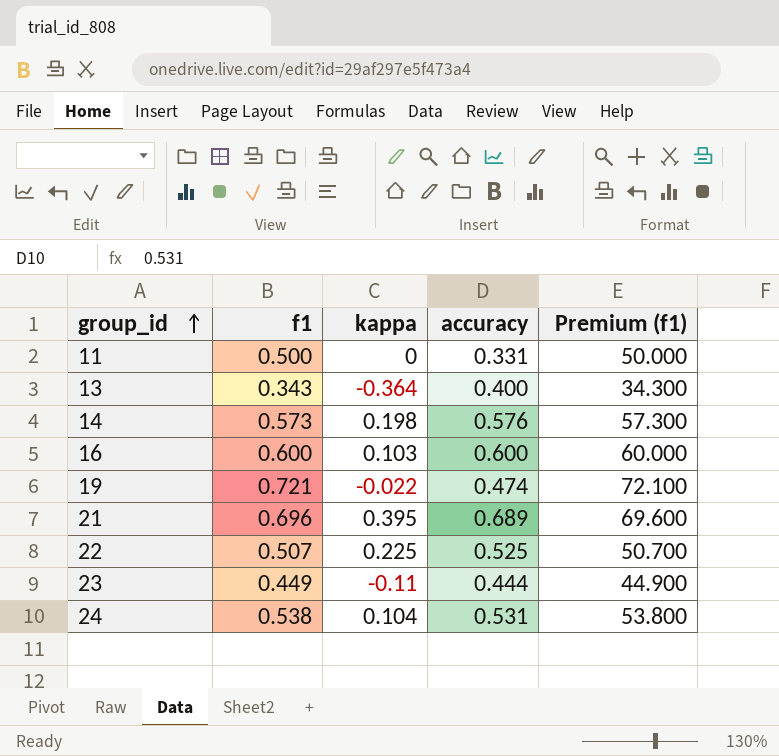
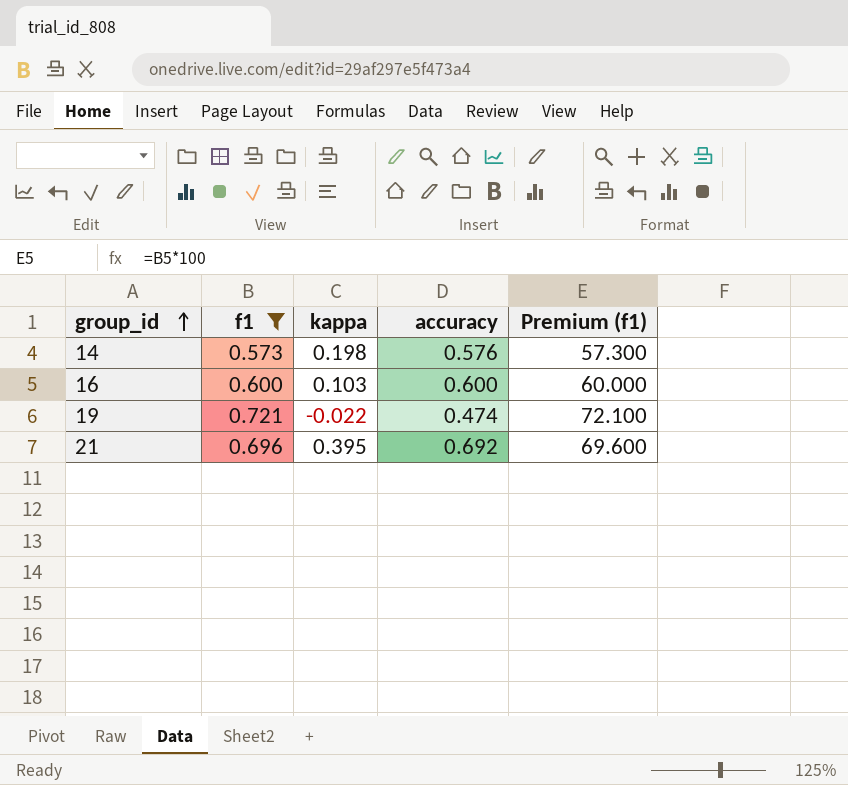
filter: none -> f1 >= 0.573
21 | accuracy: 0.689 -> 0.692

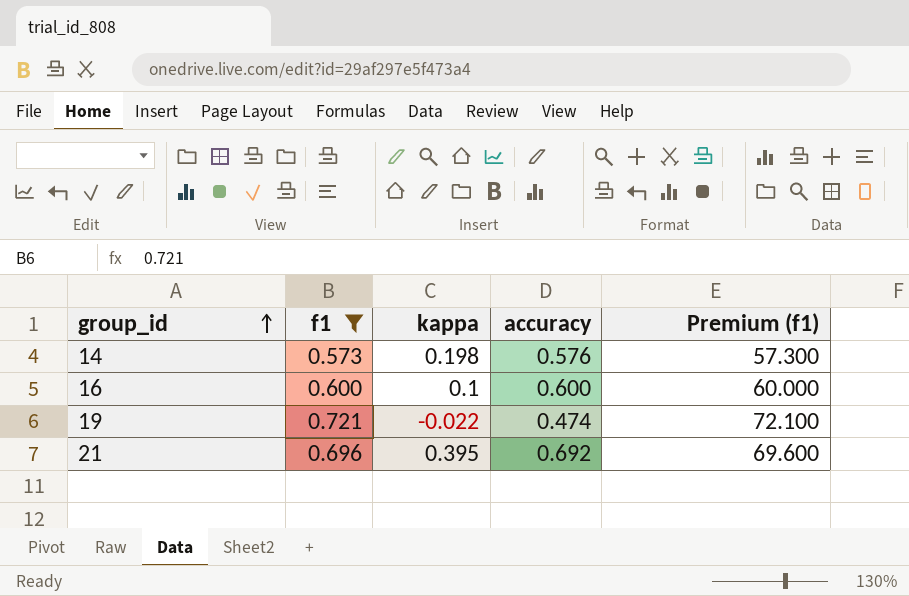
16 | kappa: 0.103 -> 0.1

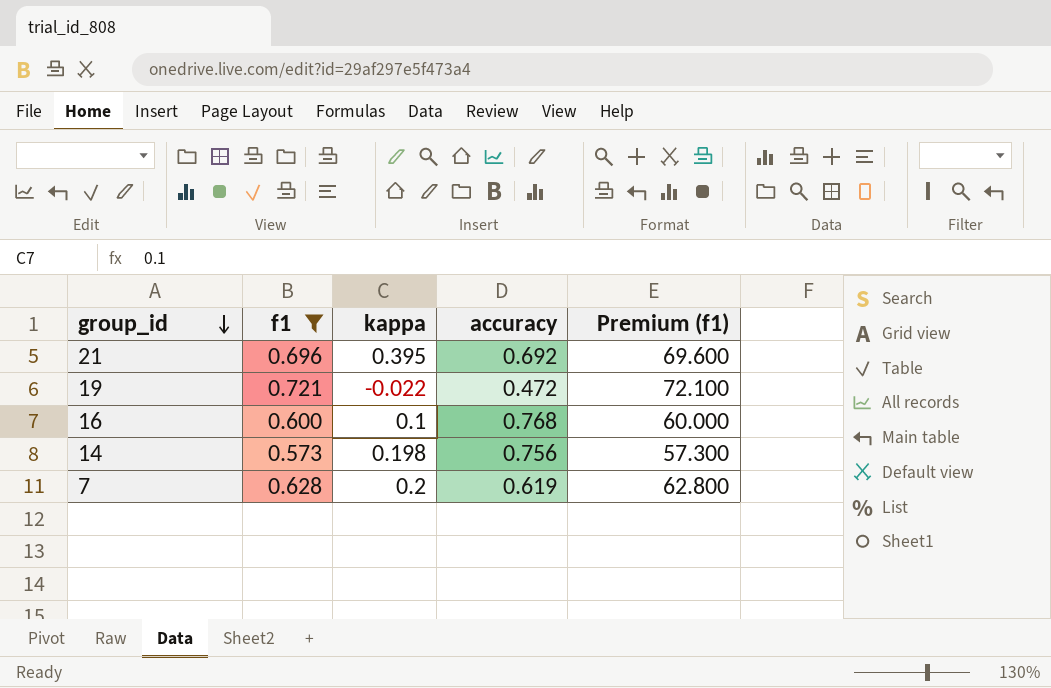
row order: group_id ascending -> group_id descending
19 | accuracy: 0.474 -> 0.472
16 | accuracy: 0.600 -> 0.768
14 | accuracy: 0.576 -> 0.756
row 7: none -> 0.628 | 0.2 | 0.619 | 62.800

